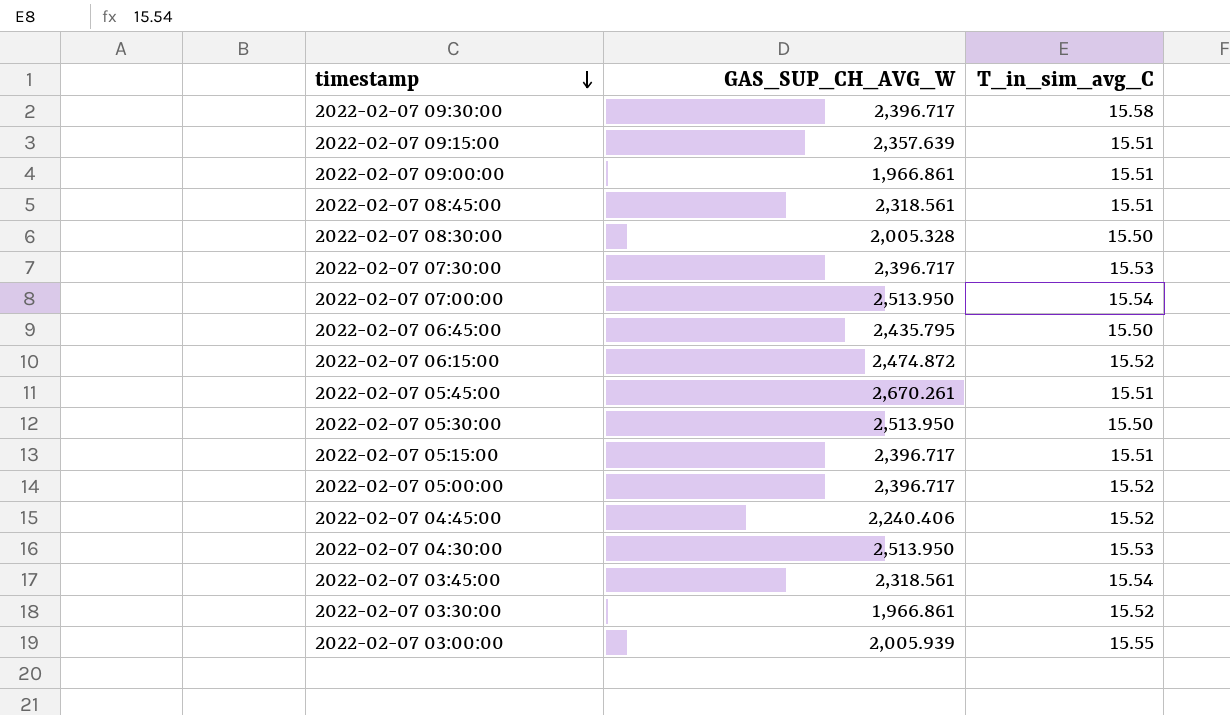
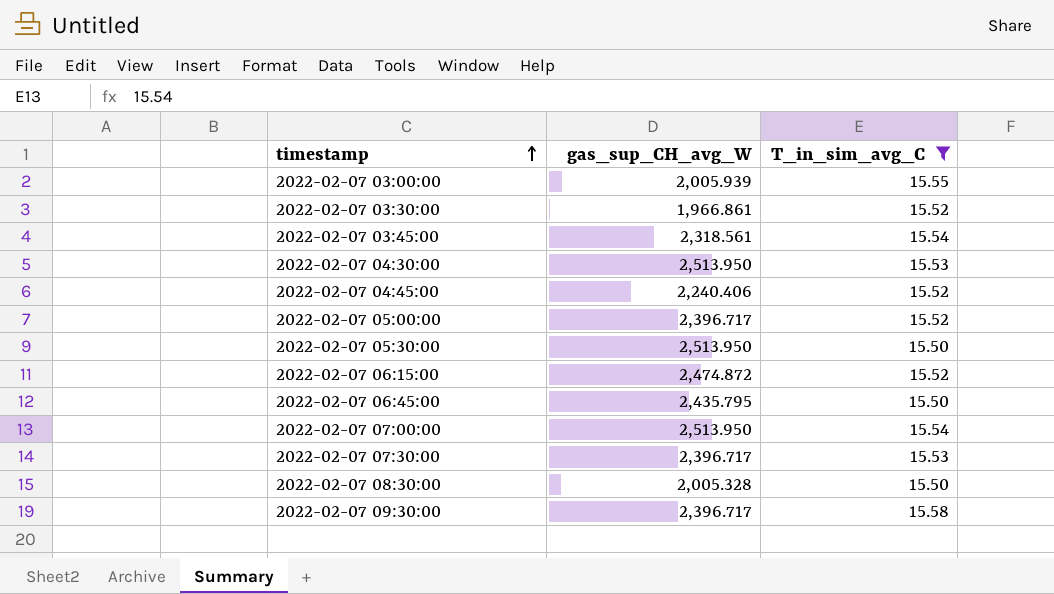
filter: none -> T_in_sim_avg_C != 15.51
row order: timestamp descending -> timestamp ascending
column name: GAS_SUP_CH_AVG_W -> gas_sup_CH_avg_W

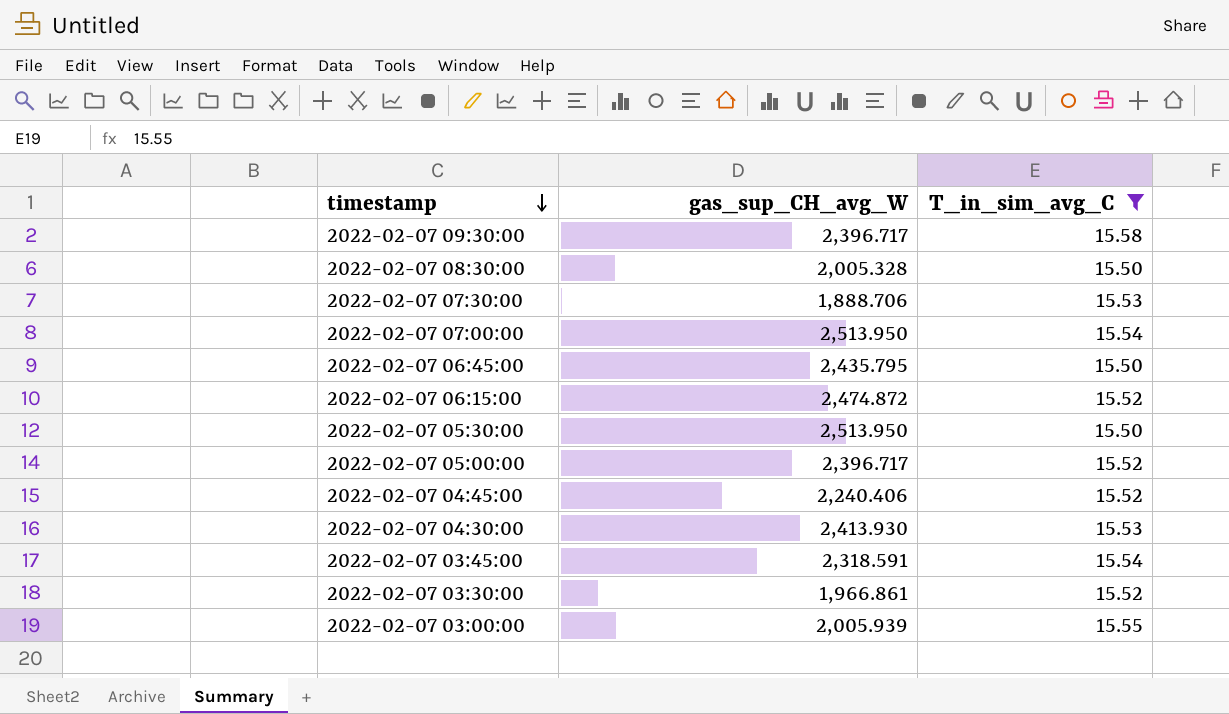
row order: timestamp ascending -> timestamp descending
2022-02-07 07:30:00 | gas_sup_CH_avg_W: 2,396.717 -> 1,888.706
2022-02-07 04:30:00 | gas_sup_CH_avg_W: 2,513.950 -> 2,413.930
2022-02-07 03:45:00 | gas_sup_CH_avg_W: 2,318.561 -> 2,318.591

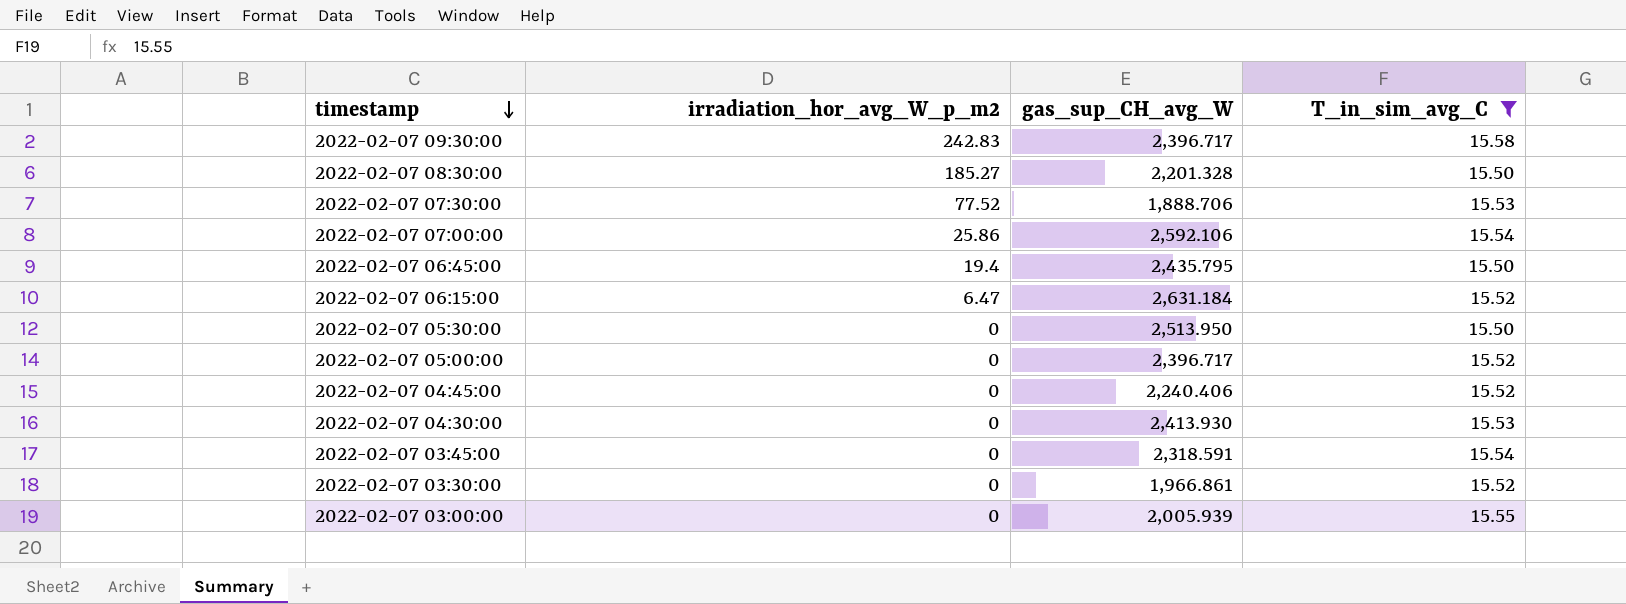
column irradiation_hor_avg_W_p_m2 | position: none -> 2
2022-02-07 08:30:00 | gas_sup_CH_avg_W: 2,005.328 -> 2,201.328
2022-02-07 07:00:00 | gas_sup_CH_avg_W: 2,513.950 -> 2,592.106
2022-02-07 06:15:00 | gas_sup_CH_avg_W: 2,474.872 -> 2,631.184

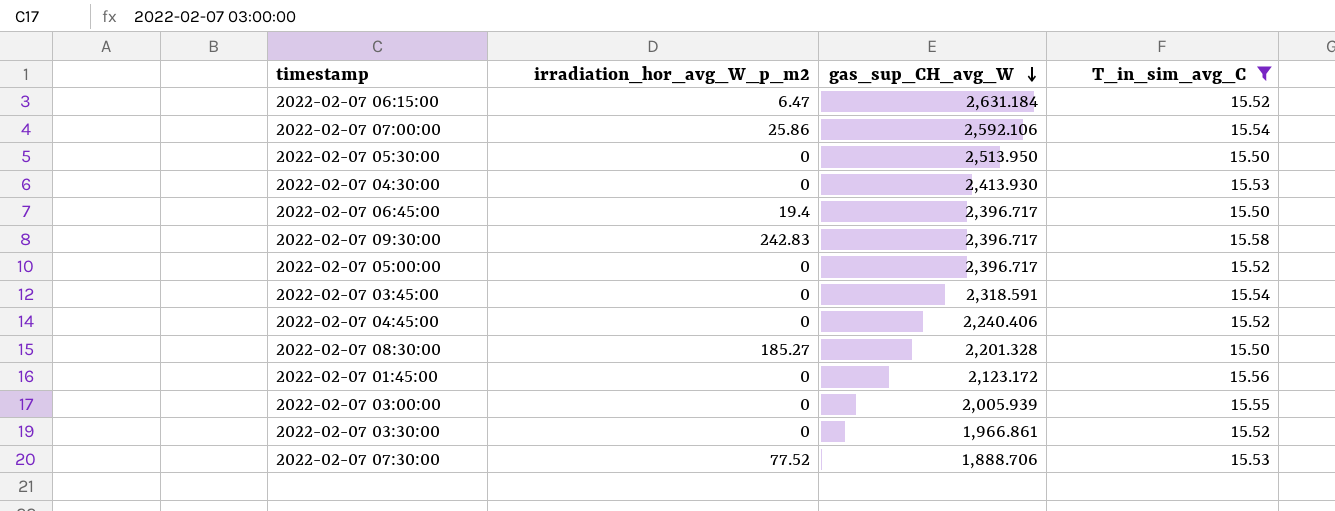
row order: timestamp descending -> gas_sup_CH_avg_W descending
2022-02-07 06:45:00 | gas_sup_CH_avg_W: 2,435.795 -> 2,396.717
row 2022-02-07 01:45:00: none -> 0 | 2,123.172 | 15.56

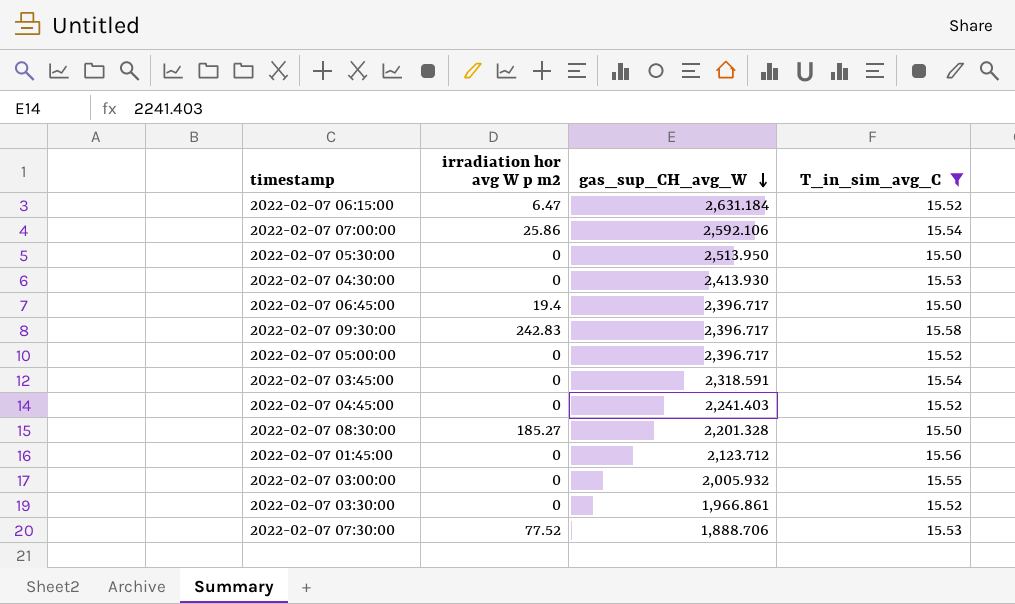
column name: irradiation_hor_avg_W_p_m2 -> irradiation hor avg W p m2
2022-02-07 04:45:00 | gas_sup_CH_avg_W: 2,240.406 -> 2,241.403
2022-02-07 01:45:00 | gas_sup_CH_avg_W: 2,123.172 -> 2,123.712
2022-02-07 03:00:00 | gas_sup_CH_avg_W: 2,005.939 -> 2,005.932

